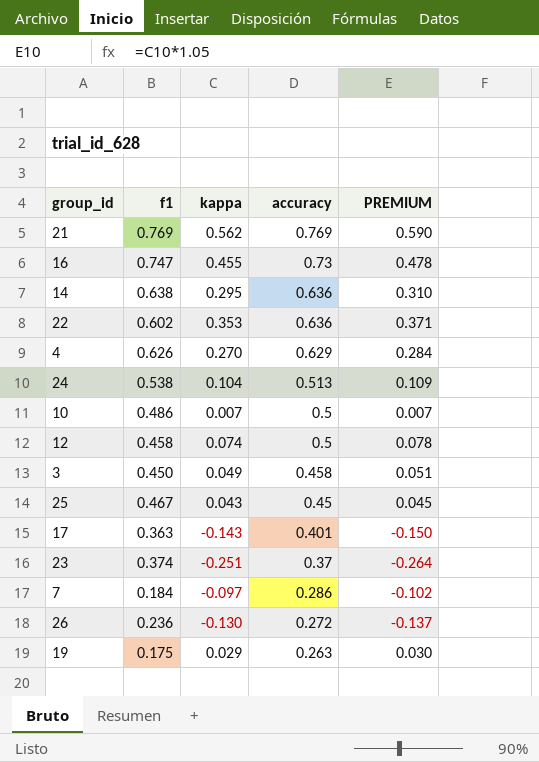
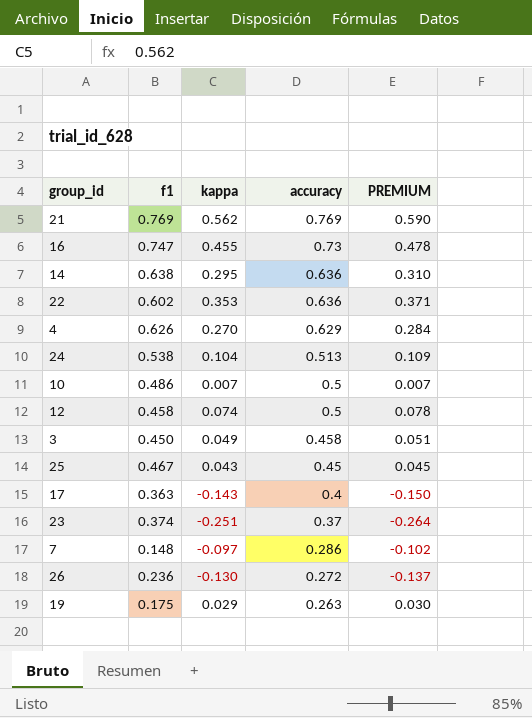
17 | accuracy: 0.401 -> 0.4
7 | f1: 0.184 -> 0.148

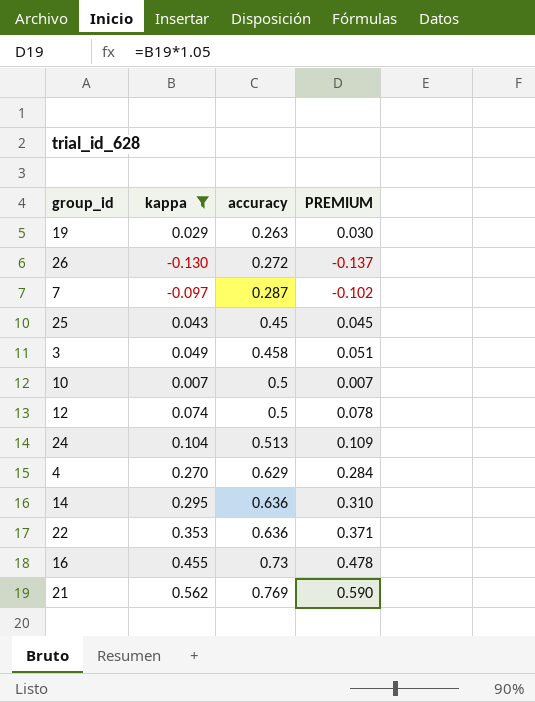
filter: none -> kappa >= -0.130
row order: accuracy descending -> accuracy ascending
column f1 | position: 2 -> none
7 | accuracy: 0.286 -> 0.287

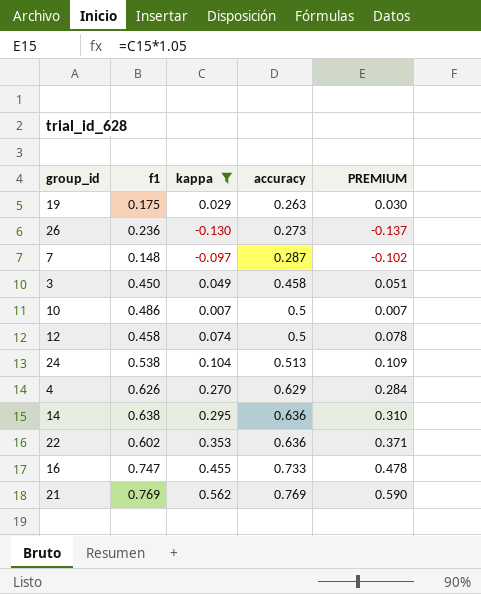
column f1 | position: none -> 2
row 25: 0.043 | 0.45 | 0.045 -> none
26 | accuracy: 0.272 -> 0.273
16 | accuracy: 0.73 -> 0.733

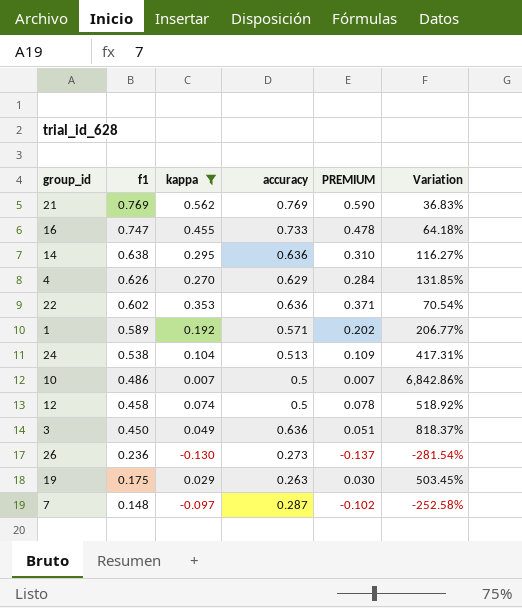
row order: accuracy ascending -> f1 descending
column Variation | formula: none -> ([f1] - [kappa]) / [kappa]
row 1: none -> 0.589 | 0.192 | 0.571 | 0.202 | 206.77%
3 | accuracy: 0.458 -> 0.636

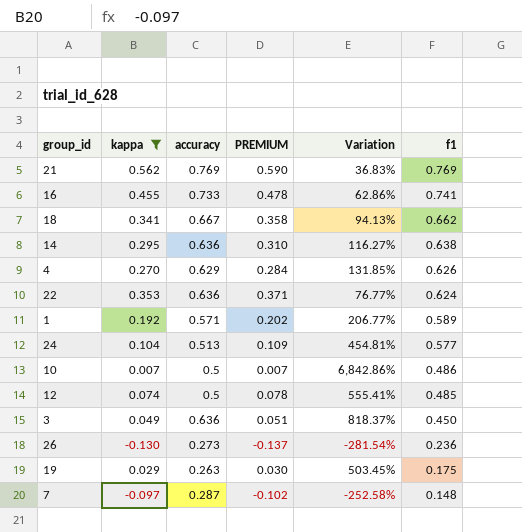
column f1 | position: 2 -> 6
16 | Variation: 64.18% -> 62.86%
16 | f1: 0.747 -> 0.741
row 18: none -> 0.341 | 0.667 | 0.358 | 94.13% | 0.662
22 | Variation: 70.54% -> 76.77%
22 | f1: 0.602 -> 0.624
24 | Variation: 417.31% -> 454.81%
24 | f1: 0.538 -> 0.577
12 | Variation: 518.92% -> 555.41%
12 | f1: 0.458 -> 0.485

